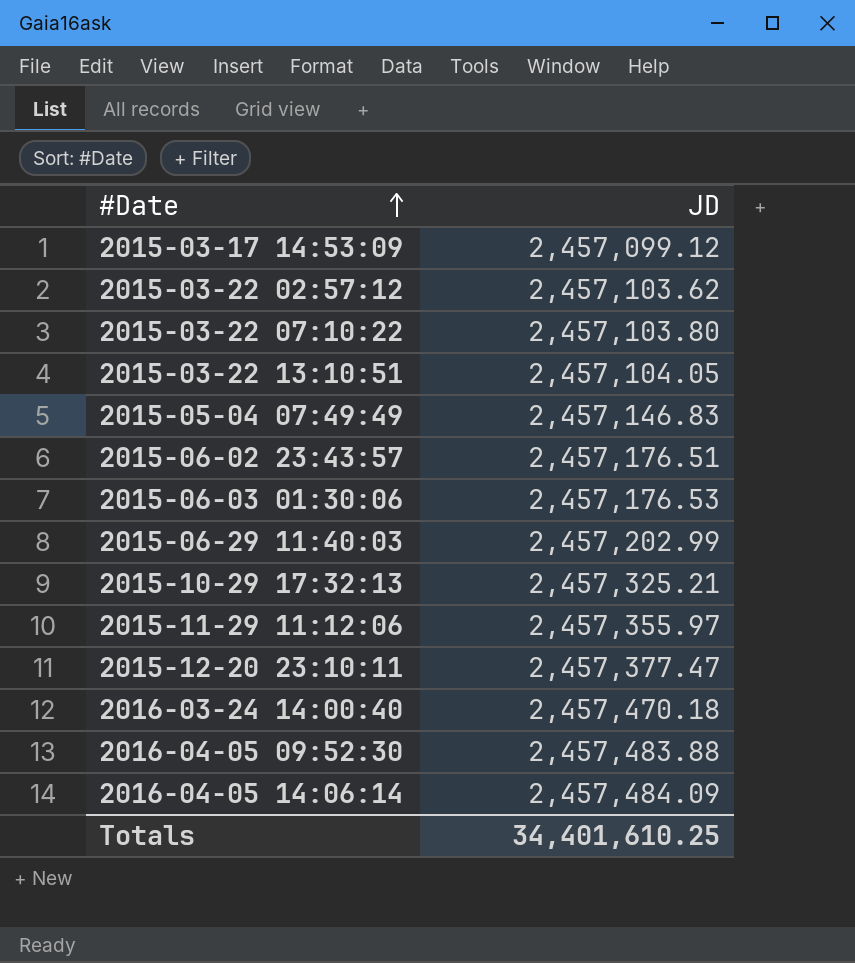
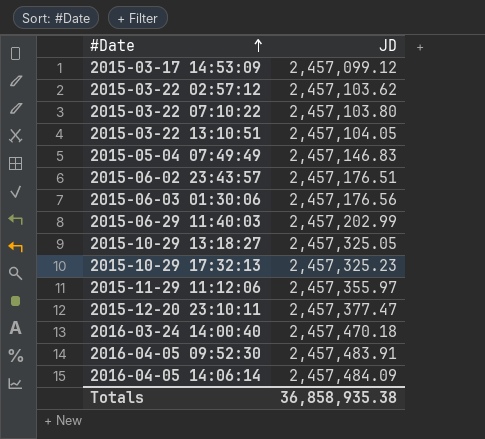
2015-06-03 01:30:06 | JD: 2,457,176.53 -> 2,457,176.56
row 2015-10-29 13:18:27: none -> 2,457,325.05
2015-10-29 17:32:13 | JD: 2,457,325.21 -> 2,457,325.23
2016-04-05 09:52:30 | JD: 2,457,483.88 -> 2,457,483.91
Totals | JD: 34,401,610.25 -> 36,858,935.38

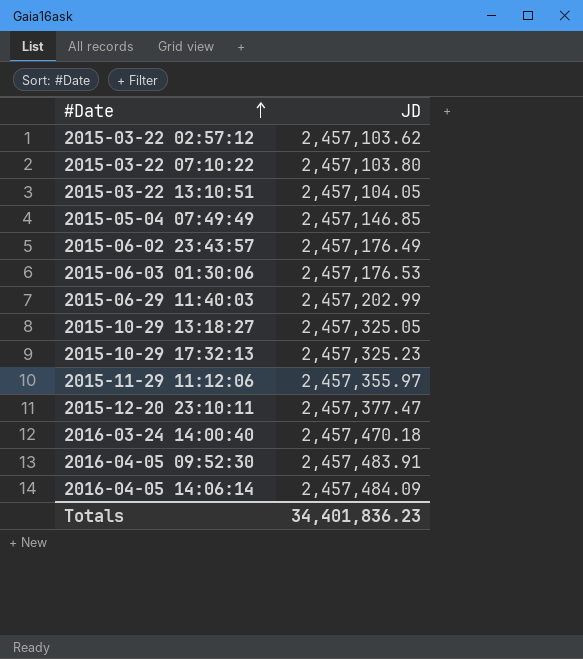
row 2015-03-17 14:53:09: 2,457,099.12 -> none
2015-05-04 07:49:49 | JD: 2,457,146.83 -> 2,457,146.85
2015-06-02 23:43:57 | JD: 2,457,176.51 -> 2,457,176.49
2015-06-03 01:30:06 | JD: 2,457,176.56 -> 2,457,176.53
Totals | JD: 36,858,935.38 -> 34,401,836.23

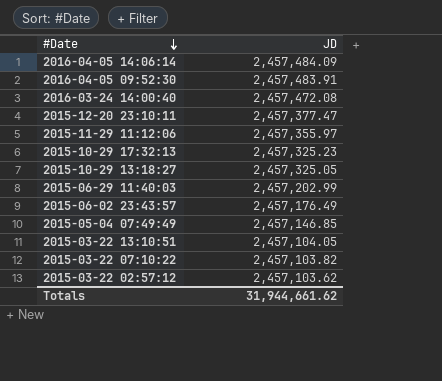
row order: #Date ascending -> #Date descending
row 2015-06-03 01:30:06: 2,457,176.53 -> none
2016-03-24 14:00:40 | JD: 2,457,470.18 -> 2,457,472.08
2015-03-22 07:10:22 | JD: 2,457,103.80 -> 2,457,103.82
Totals | JD: 34,401,836.23 -> 31,944,661.62

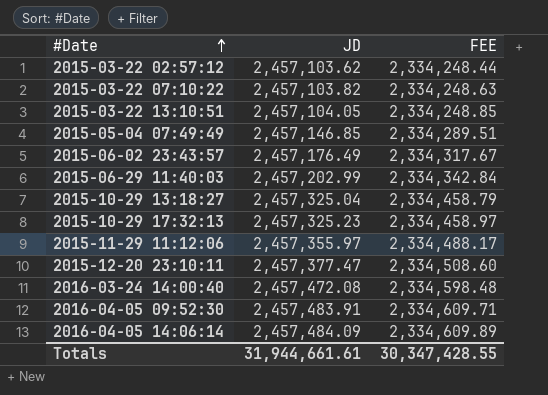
row order: #Date descending -> #Date ascending
column FEE | formula: none -> [JD] * 0.95
2015-10-29 13:18:27 | JD: 2,457,325.05 -> 2,457,325.04
Totals | JD: 31,944,661.62 -> 31,944,661.61

